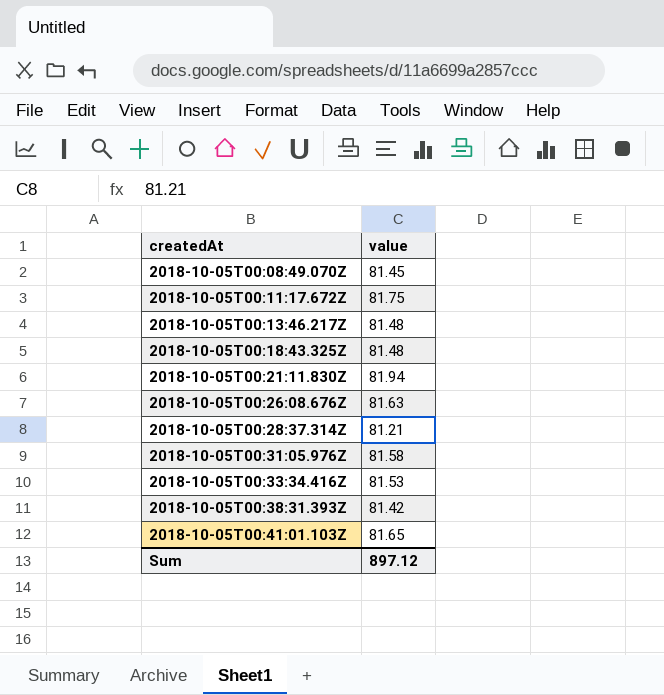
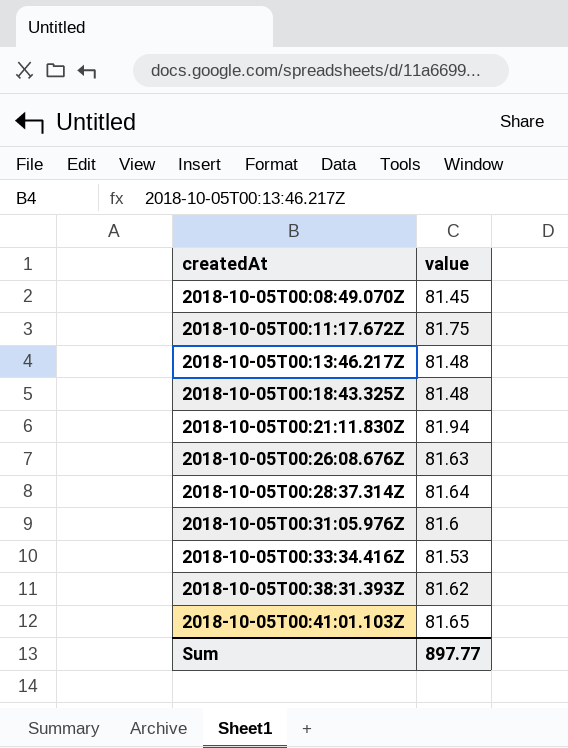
2018-10-05T00:28:37.314Z | value: 81.21 -> 81.64
2018-10-05T00:31:05.976Z | value: 81.58 -> 81.6
2018-10-05T00:38:31.393Z | value: 81.42 -> 81.62
Sum | value: 897.12 -> 897.77

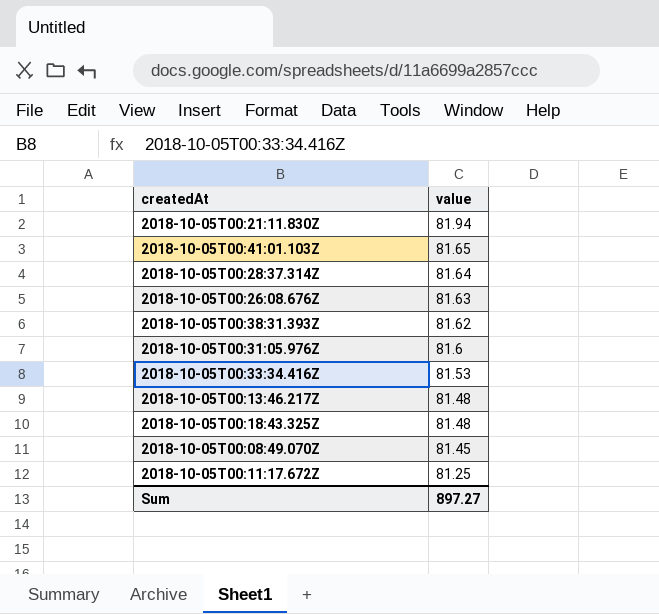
row order: createdAt ascending -> value descending
2018-10-05T00:11:17.672Z | value: 81.75 -> 81.25
Sum | value: 897.77 -> 897.27

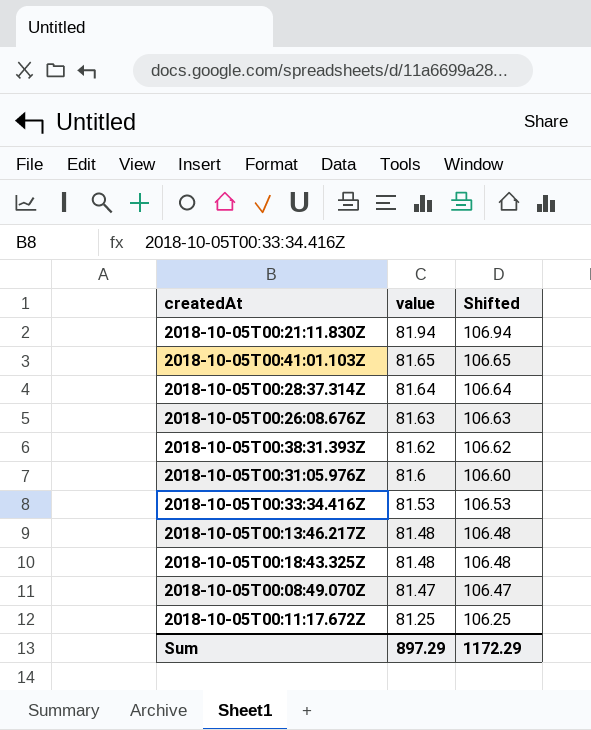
column Shifted | formula: none -> [value] + 25
2018-10-05T00:08:49.070Z | value: 81.45 -> 81.47
Sum | value: 897.27 -> 897.29

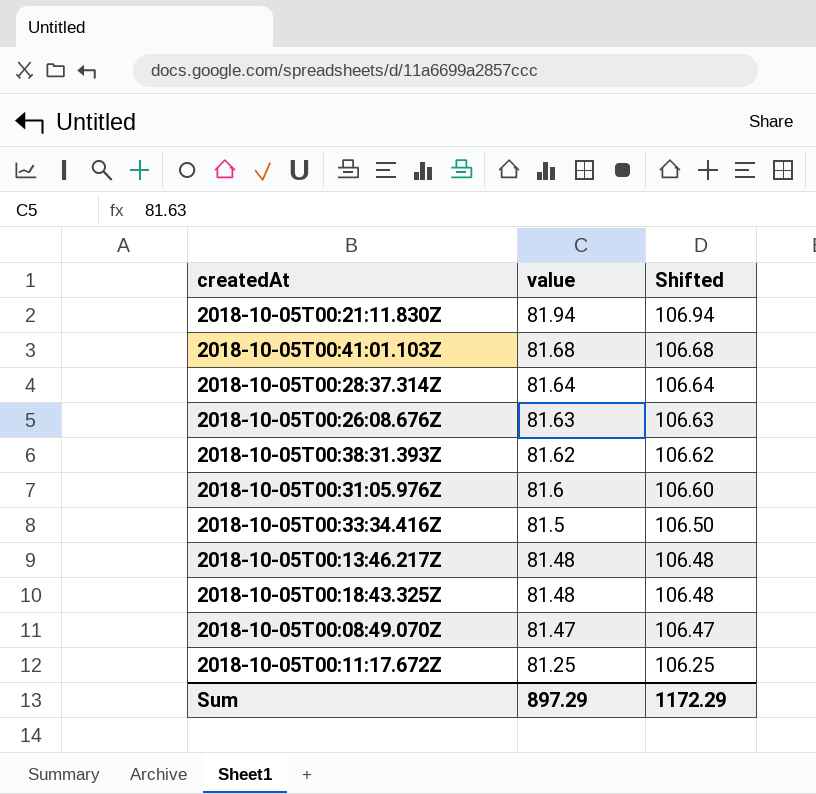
2018-10-05T00:41:01.103Z | value: 81.65 -> 81.68
2018-10-05T00:41:01.103Z | Shifted: 106.65 -> 106.68
2018-10-05T00:33:34.416Z | value: 81.53 -> 81.5
2018-10-05T00:33:34.416Z | Shifted: 106.53 -> 106.50

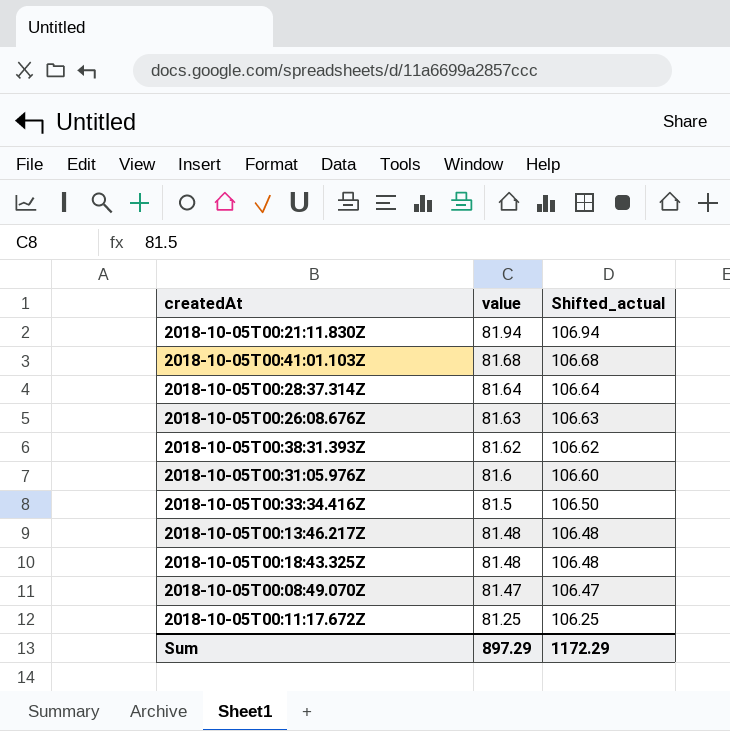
column name: Shifted -> Shifted_actual

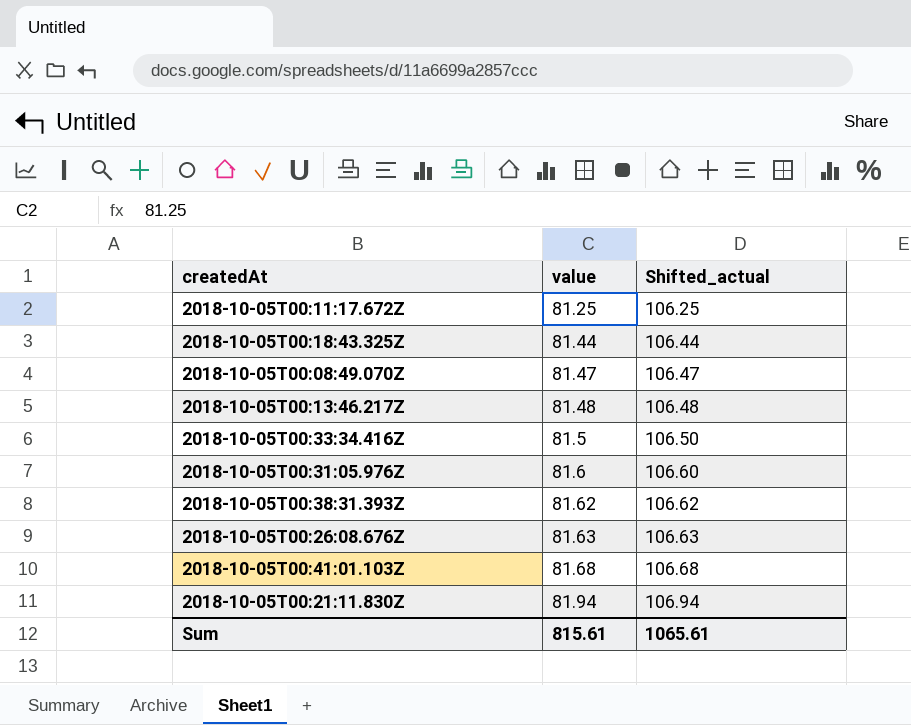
row order: value descending -> value ascending
row 2018-10-05T00:28:37.314Z: 81.64 | 106.64 -> none
2018-10-05T00:18:43.325Z | value: 81.48 -> 81.44
2018-10-05T00:18:43.325Z | Shifted_actual: 106.48 -> 106.44
Sum | value: 897.29 -> 815.61
Sum | Shifted_actual: 1172.29 -> 1065.61

